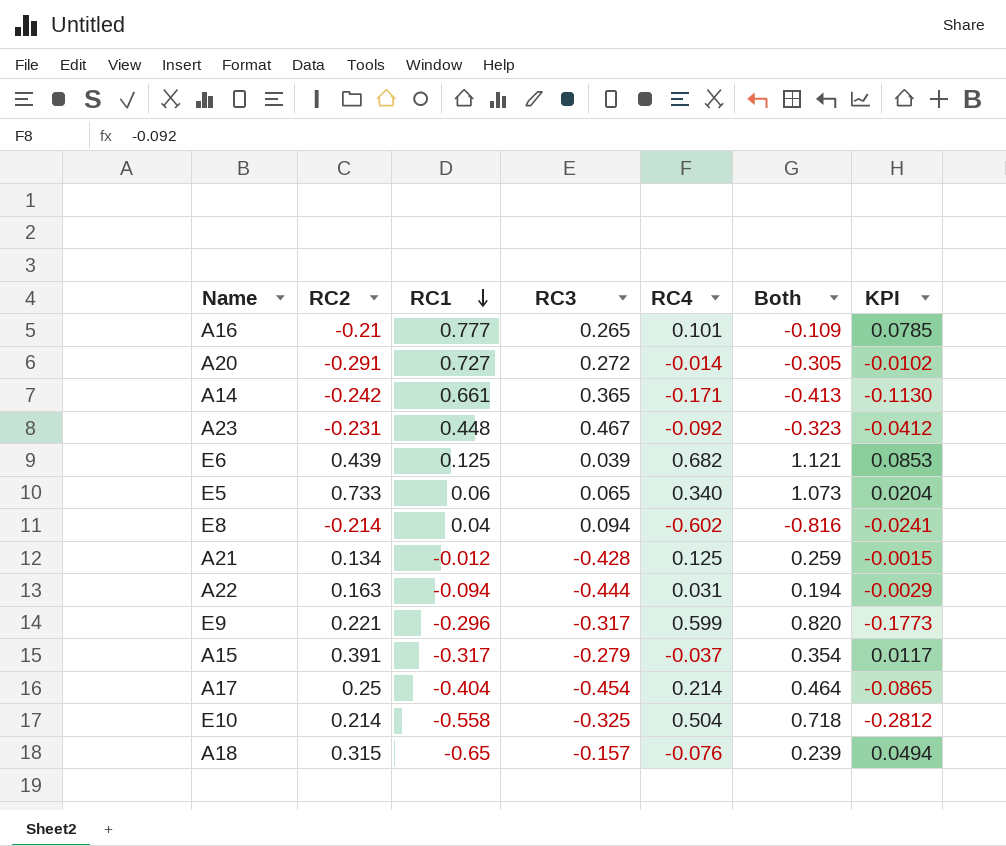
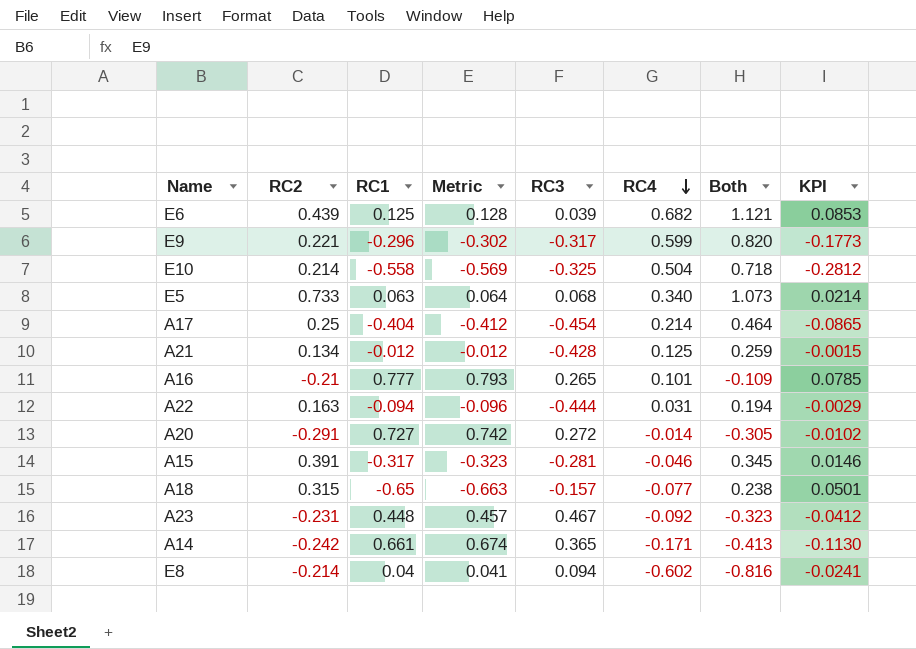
row order: RC1 descending -> RC4 descending
column Metric | formula: none -> [RC1] * 1.02
E5 | RC1: 0.06 -> 0.063
E5 | RC3: 0.065 -> 0.068
E5 | KPI: 0.0204 -> 0.0214
A15 | RC3: -0.279 -> -0.281
A15 | RC4: -0.037 -> -0.046
A15 | Both: 0.354 -> 0.345
A15 | KPI: 0.0117 -> 0.0146
A18 | RC4: -0.076 -> -0.077
A18 | Both: 0.239 -> 0.238
A18 | KPI: 0.0494 -> 0.0501

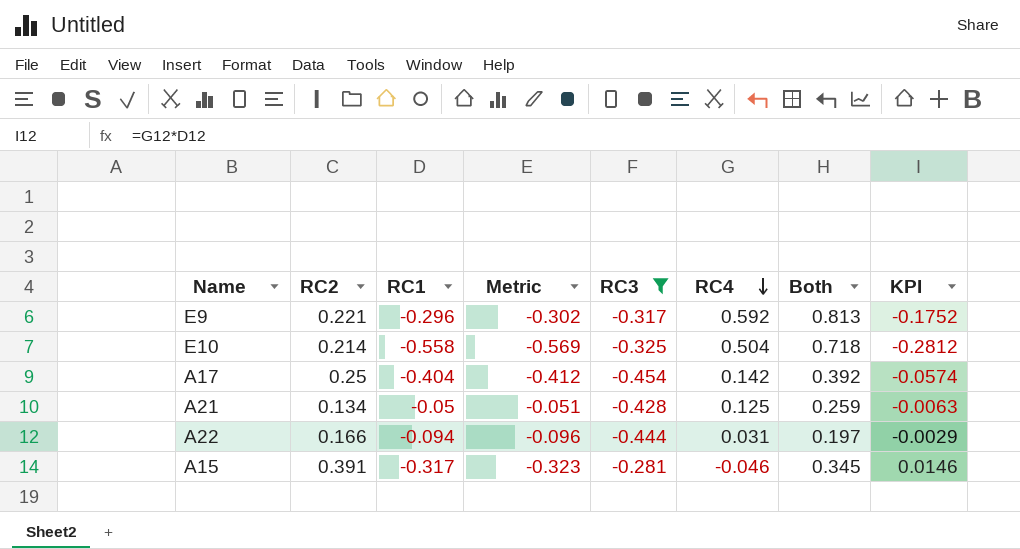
filter: none -> RC3 <= -0.281
E9 | RC4: 0.599 -> 0.592
E9 | Both: 0.820 -> 0.813
E9 | KPI: -0.1773 -> -0.1752
A17 | RC4: 0.214 -> 0.142
A17 | Both: 0.464 -> 0.392
A17 | KPI: -0.0865 -> -0.0574
A21 | RC1: -0.012 -> -0.05
A21 | Metric: -0.012 -> -0.051
A21 | KPI: -0.0015 -> -0.0063
A22 | RC2: 0.163 -> 0.166
A22 | Both: 0.194 -> 0.197

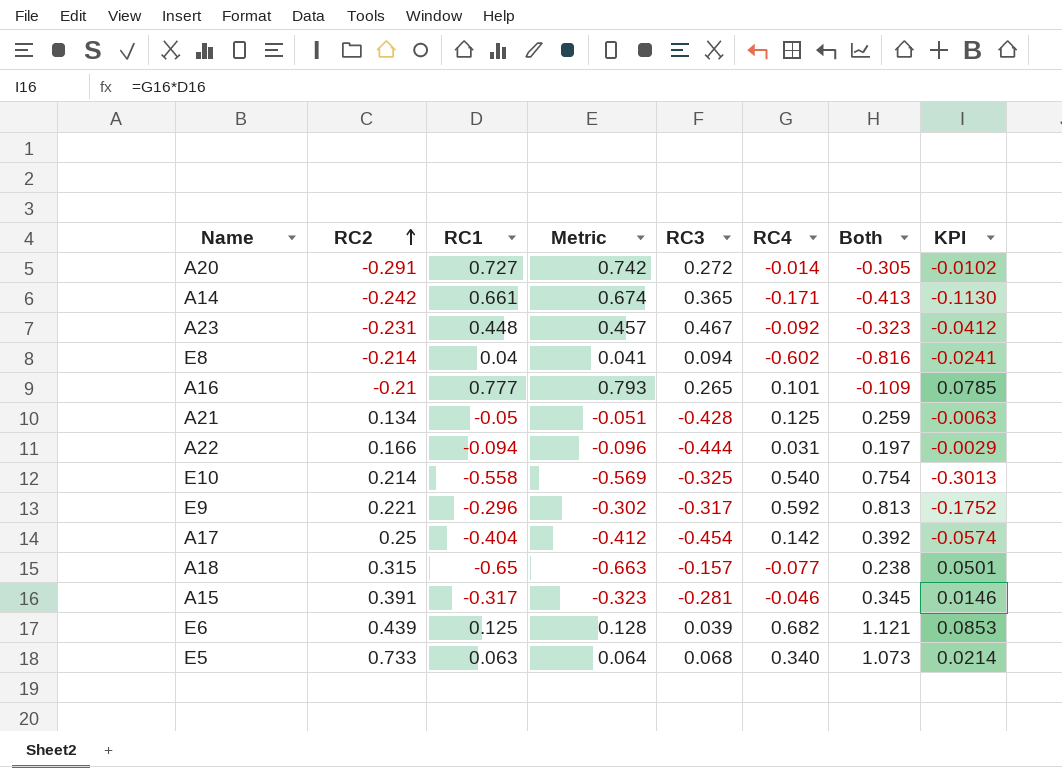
filter: RC3 <= -0.281 -> none
row order: RC4 descending -> RC2 ascending
E10 | RC4: 0.504 -> 0.540
E10 | Both: 0.718 -> 0.754
E10 | KPI: -0.2812 -> -0.3013

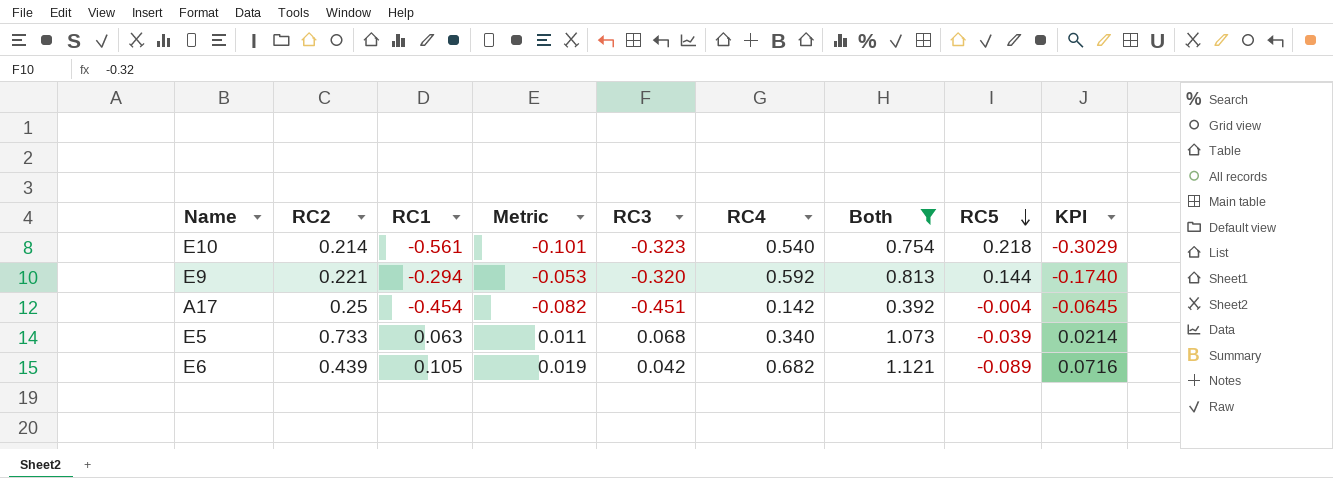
filter: none -> Both >= 0.392
row order: RC2 ascending -> RC5 descending
column Metric | formula: [RC1] * 1.02 -> [RC1] * 0.18
column RC5 | position: none -> 8
E10 | RC1: -0.558 -> -0.561
E10 | RC3: -0.325 -> -0.323
E10 | KPI: -0.3013 -> -0.3029
E9 | RC1: -0.296 -> -0.294
E9 | RC3: -0.317 -> -0.320
E9 | KPI: -0.1752 -> -0.1740
A17 | RC1: -0.404 -> -0.454
A17 | RC3: -0.454 -> -0.451
A17 | KPI: -0.0574 -> -0.0645
E6 | RC1: 0.125 -> 0.105
E6 | RC3: 0.039 -> 0.042
E6 | KPI: 0.0853 -> 0.0716

